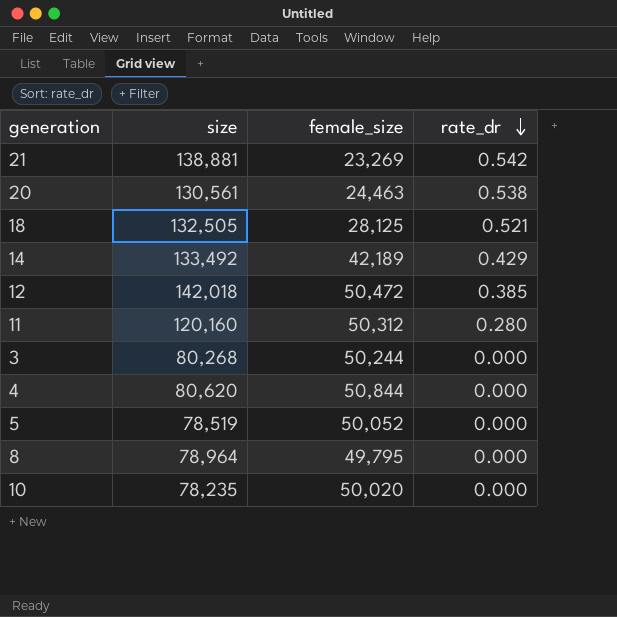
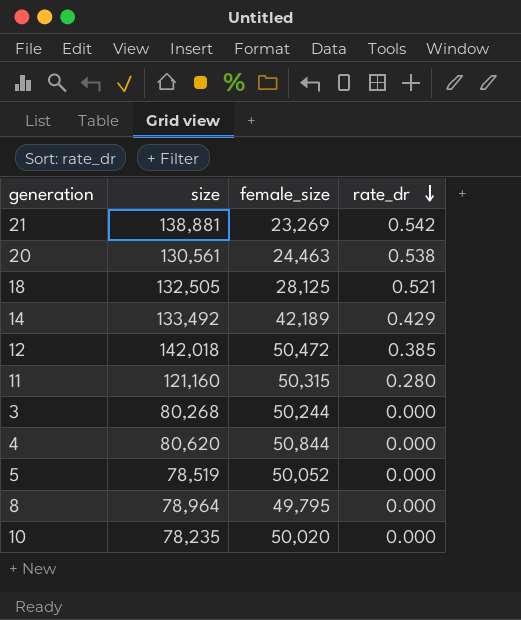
11 | size: 120,160 -> 121,160
11 | female_size: 50,312 -> 50,315

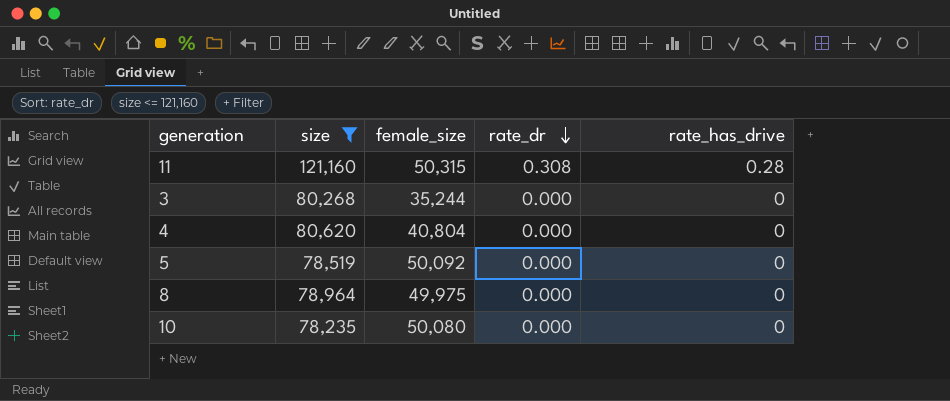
filter: none -> size <= 121,160
column rate_has_drive | position: none -> 5
11 | rate_dr: 0.280 -> 0.308
3 | female_size: 50,244 -> 35,244
4 | female_size: 50,844 -> 40,804
5 | female_size: 50,052 -> 50,092
8 | female_size: 49,795 -> 49,975
10 | female_size: 50,020 -> 50,080

